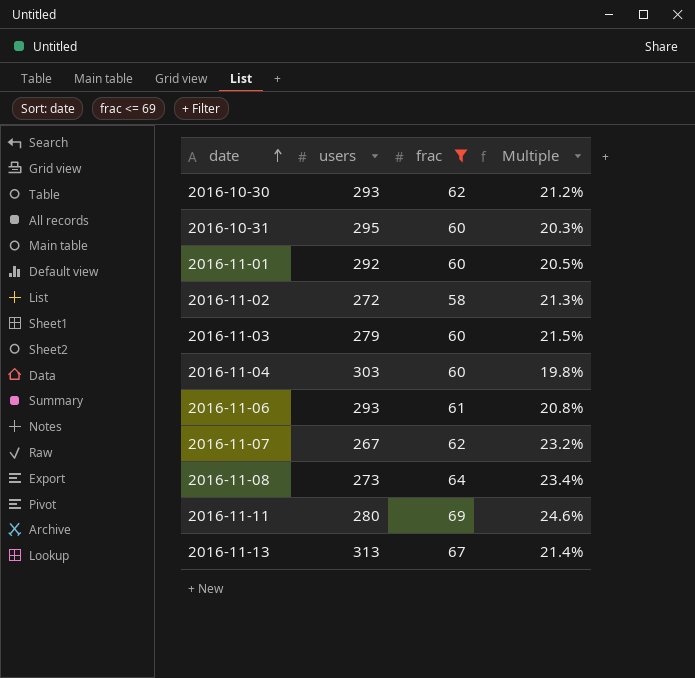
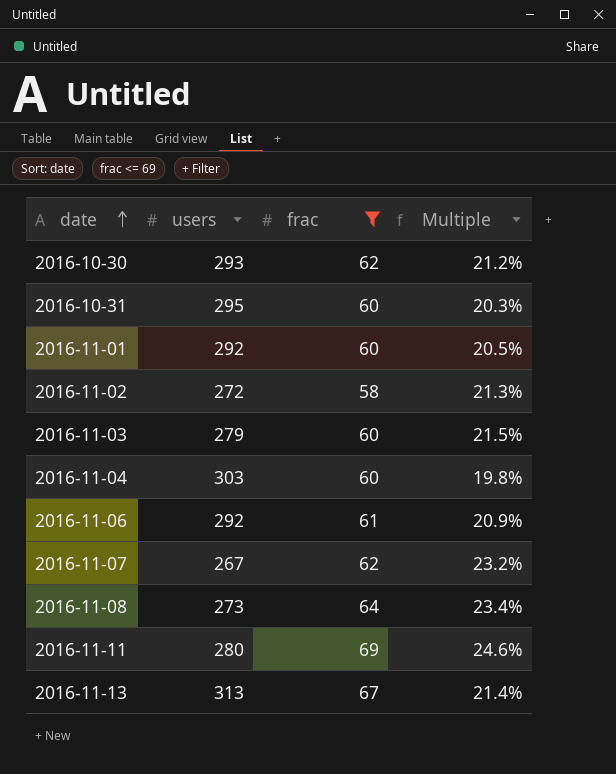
2016-11-06 | users: 293 -> 292
2016-11-06 | Multiple: 20.8% -> 20.9%

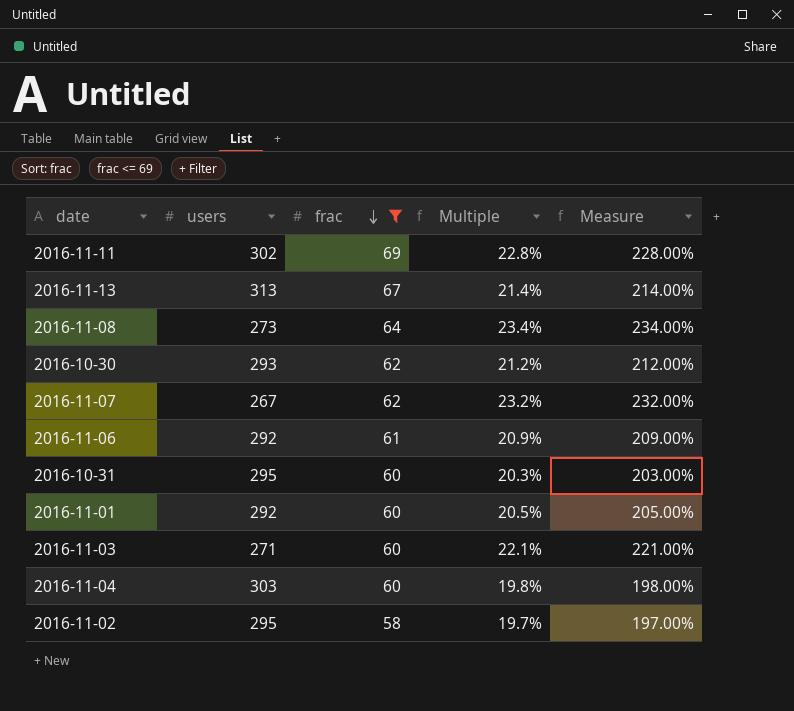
row order: date ascending -> frac descending
column Measure | formula: none -> [Multiple] * 10
2016-11-11 | users: 280 -> 302
2016-11-11 | Multiple: 24.6% -> 22.8%
2016-11-03 | users: 279 -> 271
2016-11-03 | Multiple: 21.5% -> 22.1%
2016-11-02 | users: 272 -> 295
2016-11-02 | Multiple: 21.3% -> 19.7%

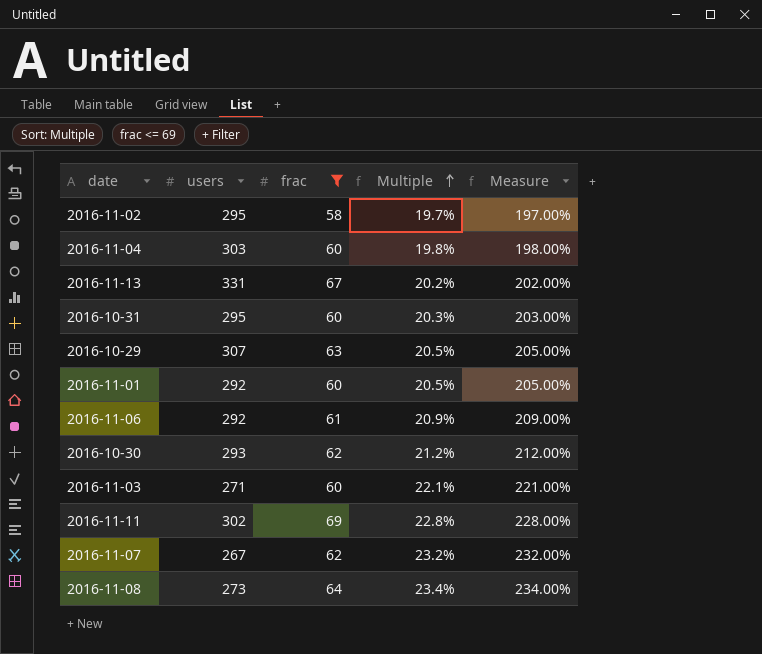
row order: frac descending -> Multiple ascending
2016-11-13 | users: 313 -> 331
2016-11-13 | Multiple: 21.4% -> 20.2%
2016-11-13 | Measure: 214.00% -> 202.00%
row 2016-10-29: none -> 307 | 63 | 20.5% | 205.00%

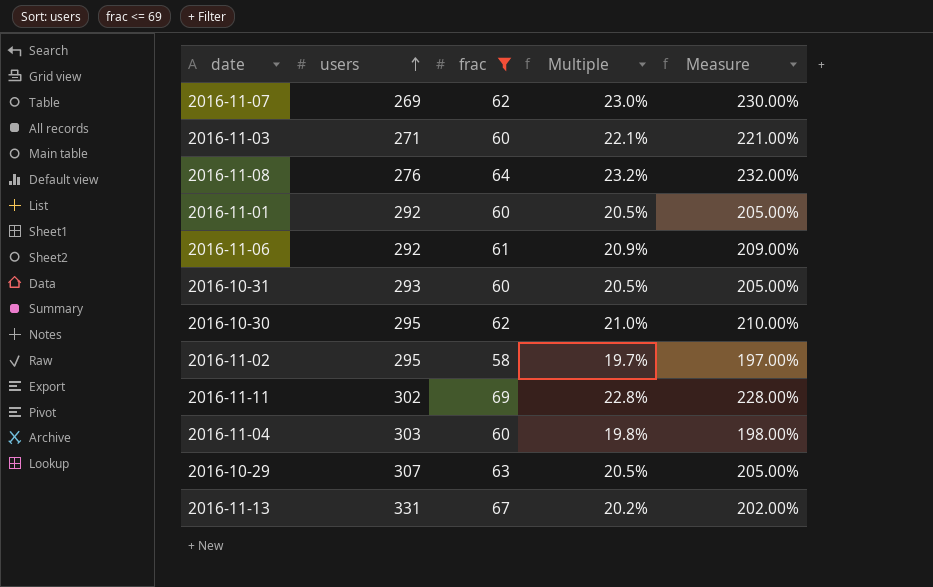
row order: Multiple ascending -> users ascending
2016-11-07 | users: 267 -> 269
2016-11-07 | Multiple: 23.2% -> 23.0%
2016-11-07 | Measure: 232.00% -> 230.00%
2016-11-08 | users: 273 -> 276
2016-11-08 | Multiple: 23.4% -> 23.2%
2016-11-08 | Measure: 234.00% -> 232.00%
2016-10-31 | users: 295 -> 293
2016-10-31 | Multiple: 20.3% -> 20.5%
2016-10-31 | Measure: 203.00% -> 205.00%
2016-10-30 | users: 293 -> 295
2016-10-30 | Multiple: 21.2% -> 21.0%
2016-10-30 | Measure: 212.00% -> 210.00%

